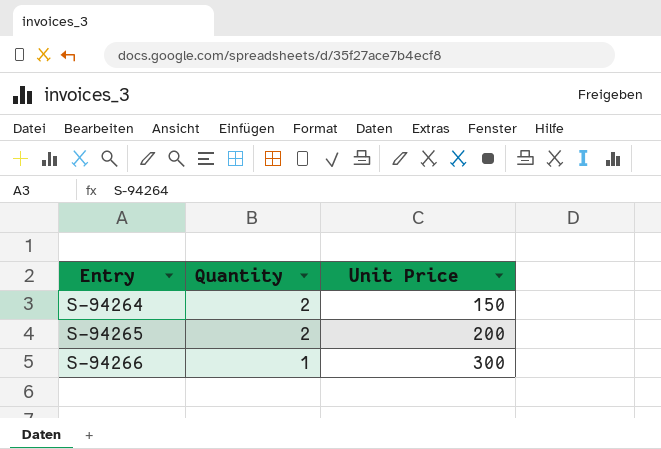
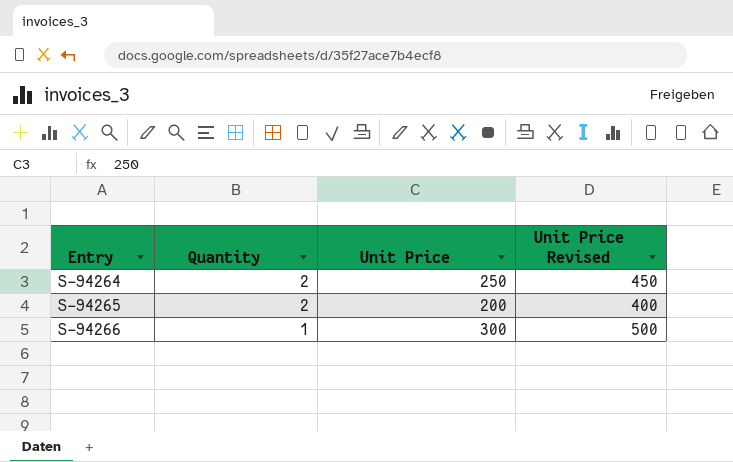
column Unit Price Revised | formula: none -> [Unit Price] + 200
S-94264 | Unit Price: 150 -> 250

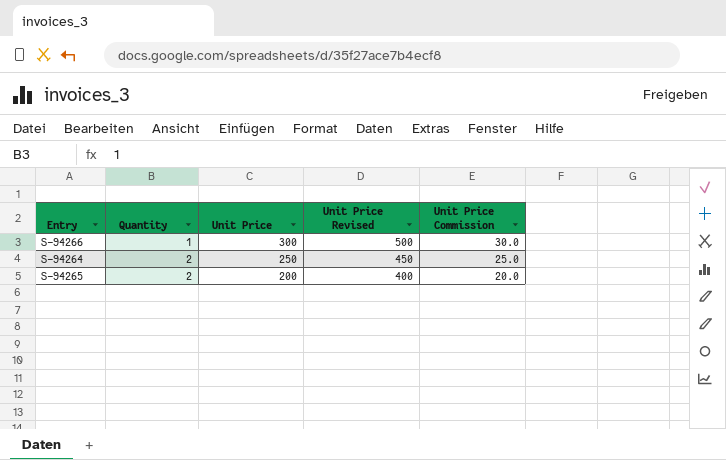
row order: Entry ascending -> Quantity ascending
column Unit Price Commission | formula: none -> [Unit Price] * 0.1

